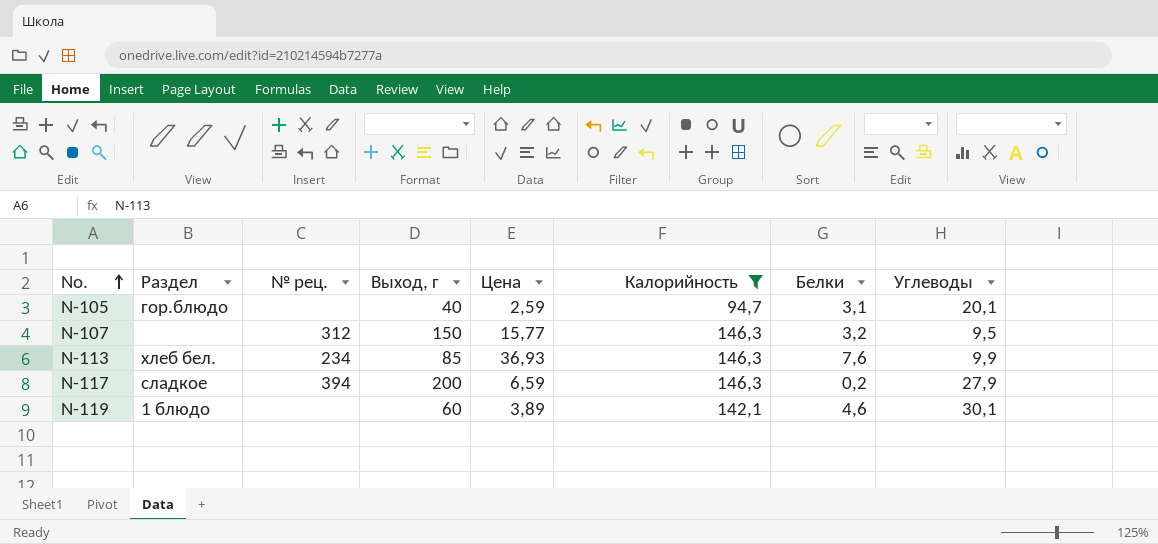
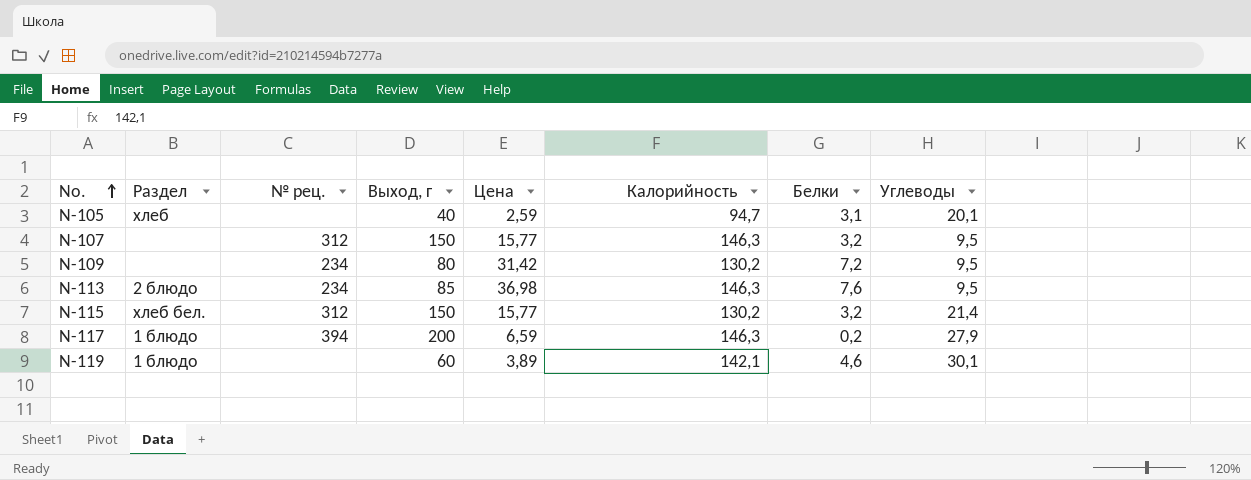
filter: Калорийность != 130,2 -> none
N-105 | Раздел: гор.блюдо -> хлеб
N-113 | Раздел: хлеб бел. -> 2 блюдо
N-113 | Цена: 36,93 -> 36,98
N-113 | Углеводы: 9,9 -> 9,5
N-117 | Раздел: сладкое -> 1 блюдо

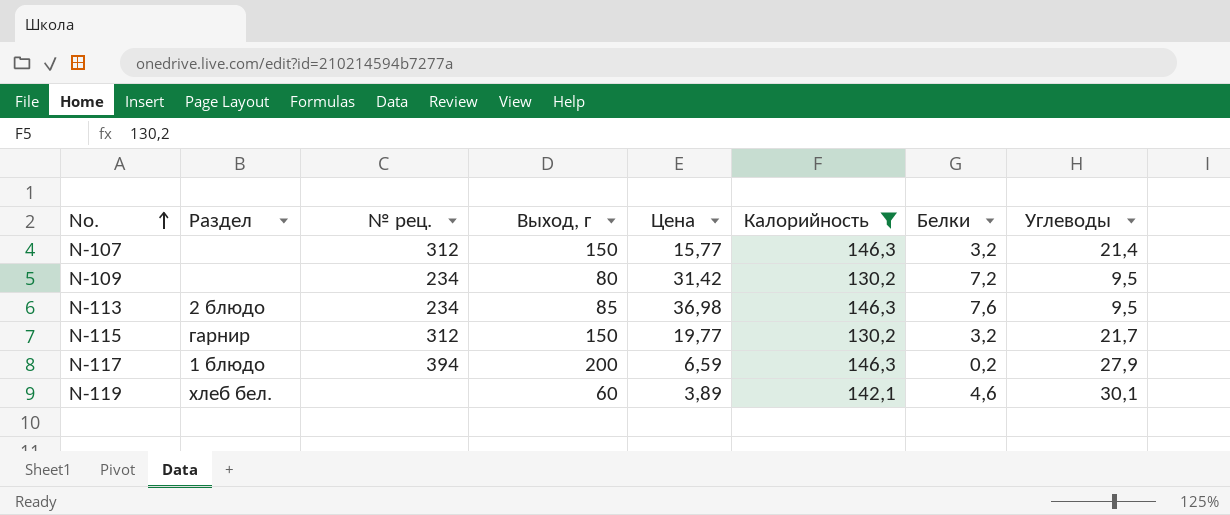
filter: none -> Калорийность != 94,7
N-107 | Углеводы: 9,5 -> 21,4
N-115 | Раздел: хлеб бел. -> гарнир
N-115 | Цена: 15,77 -> 19,77
N-115 | Углеводы: 21,4 -> 21,7
N-119 | Раздел: 1 блюдо -> хлеб бел.

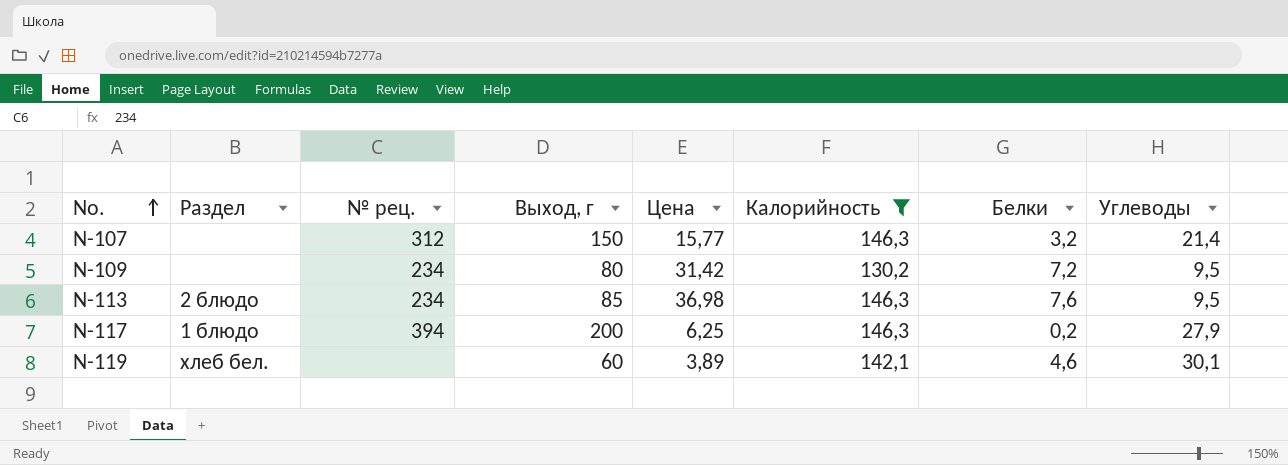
row N-115: гарнир | 312 | 150 | 19,77 | 130,2 | 3,2 | 21,7 -> none
N-117 | Цена: 6,59 -> 6,25

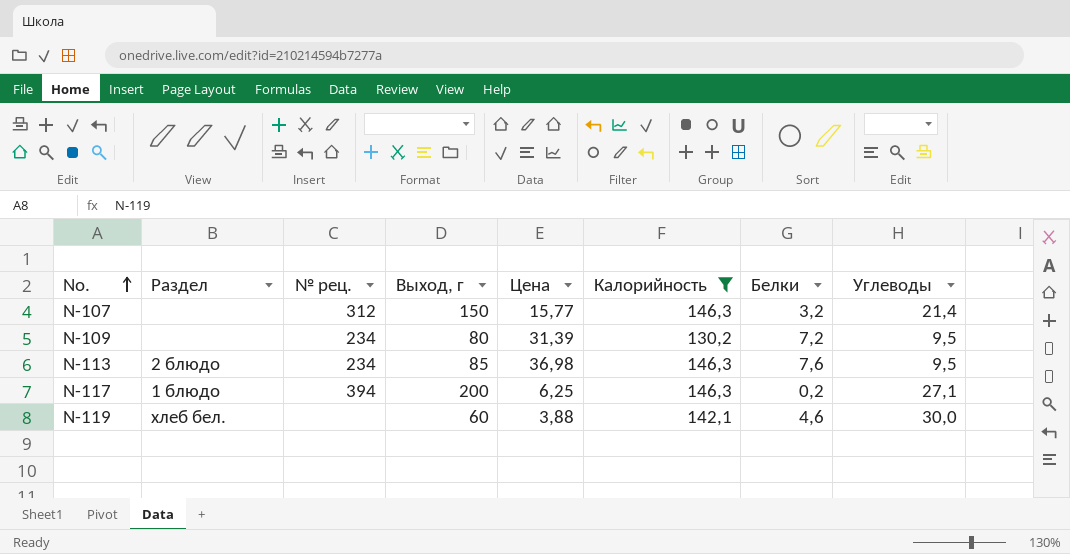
N-109 | Цена: 31,42 -> 31,39
N-117 | Углеводы: 27,9 -> 27,1
N-119 | Цена: 3,89 -> 3,88
N-119 | Углеводы: 30,1 -> 30,0

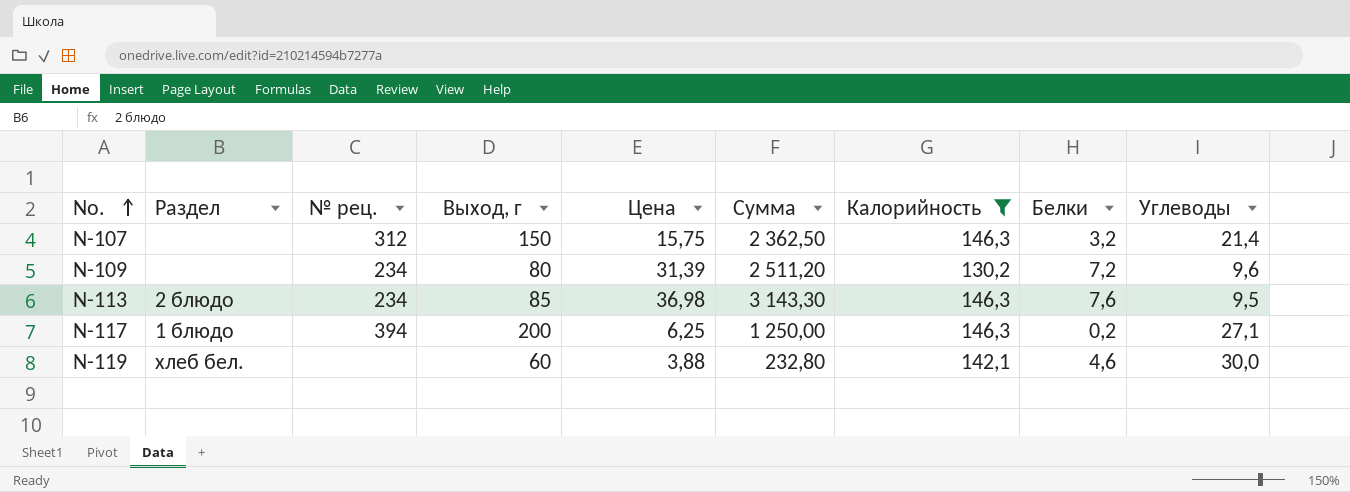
column Сумма | formula: none -> [Выход, г] * [Цена]
N-107 | Цена: 15,77 -> 15,75
N-109 | Углеводы: 9,5 -> 9,6

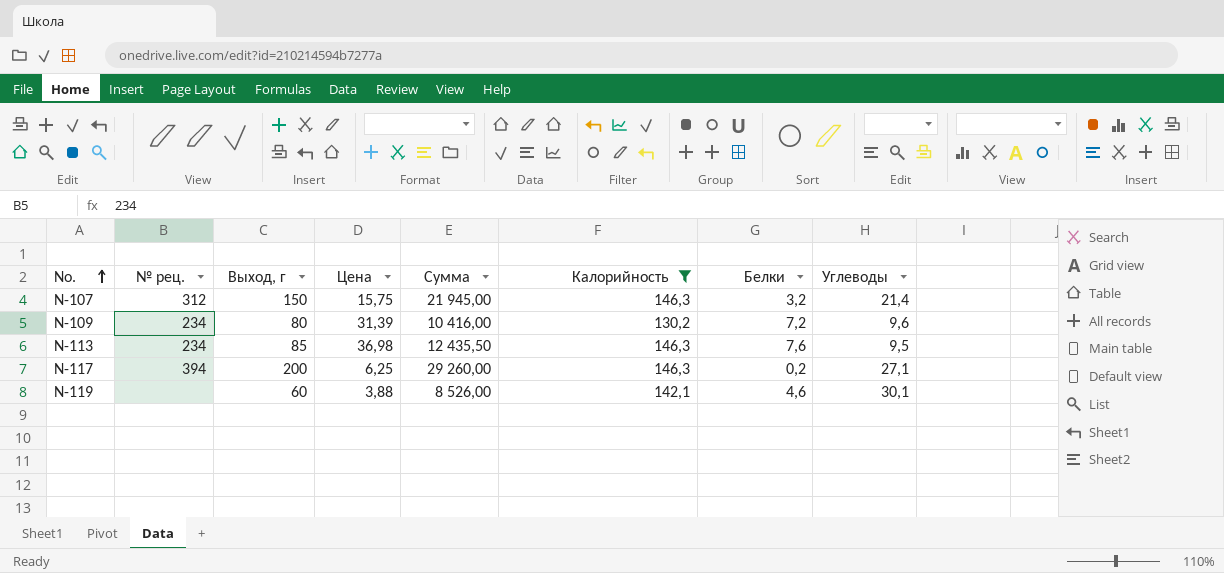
column Раздел | position: 2 -> none
column Сумма | formula: [Выход, г] * [Цена] -> [Выход, г] * [Калорийность]
N-119 | Углеводы: 30,0 -> 30,1

